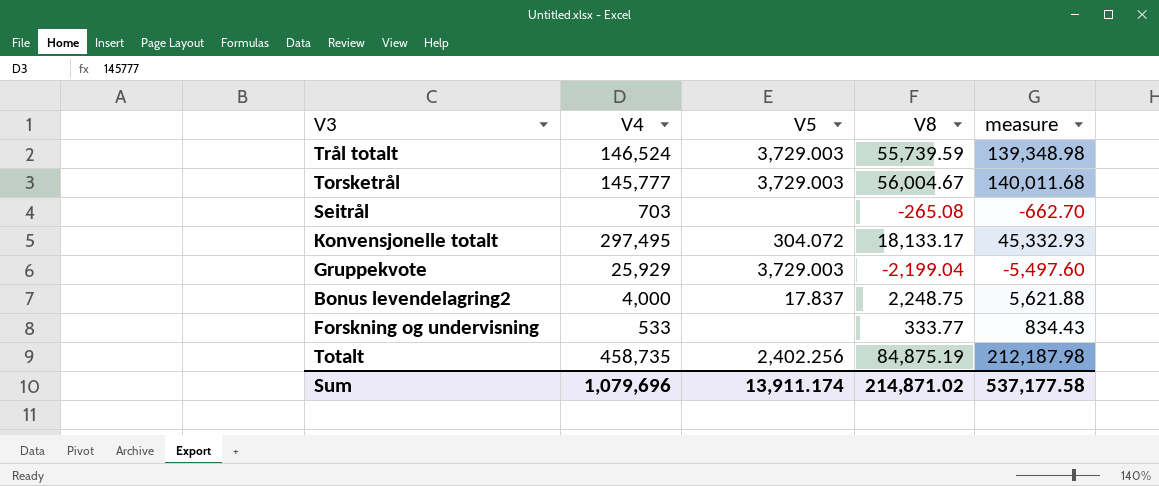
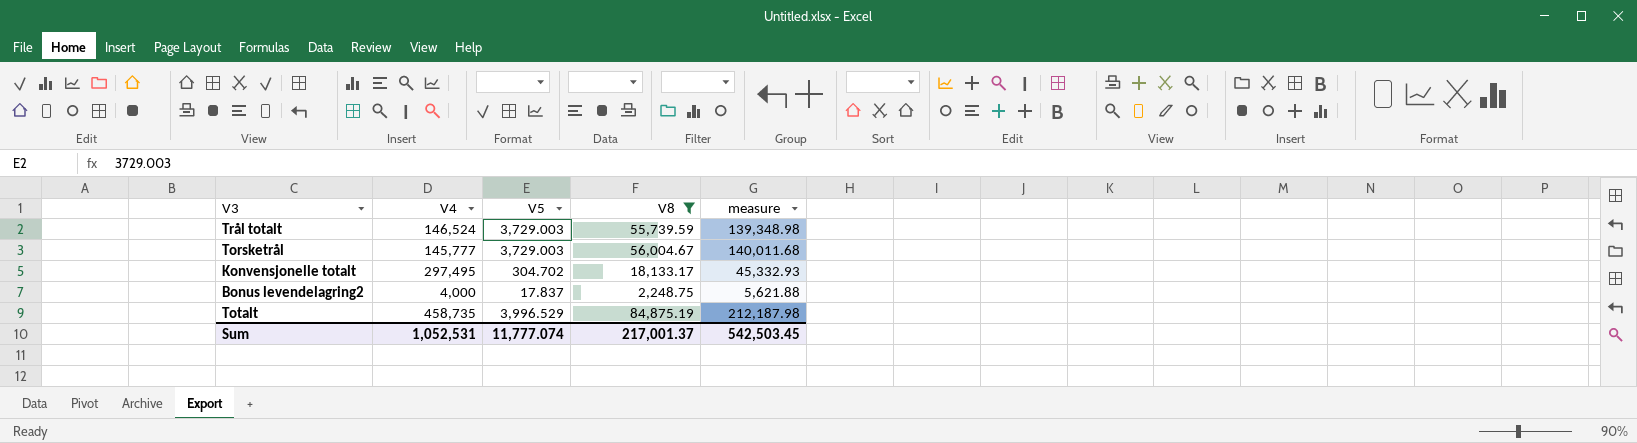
filter: none -> V8 >= 2,248.75
Konvensjonelle totalt | V5: 304.072 -> 304.702
Totalt | V5: 2,402.256 -> 3,996.529
Sum | V4: 1,079,696 -> 1,052,531
Sum | V5: 13,911.174 -> 11,777.074
Sum | V8: 214,871.02 -> 217,001.37
Sum | measure: 537,177.58 -> 542,503.45

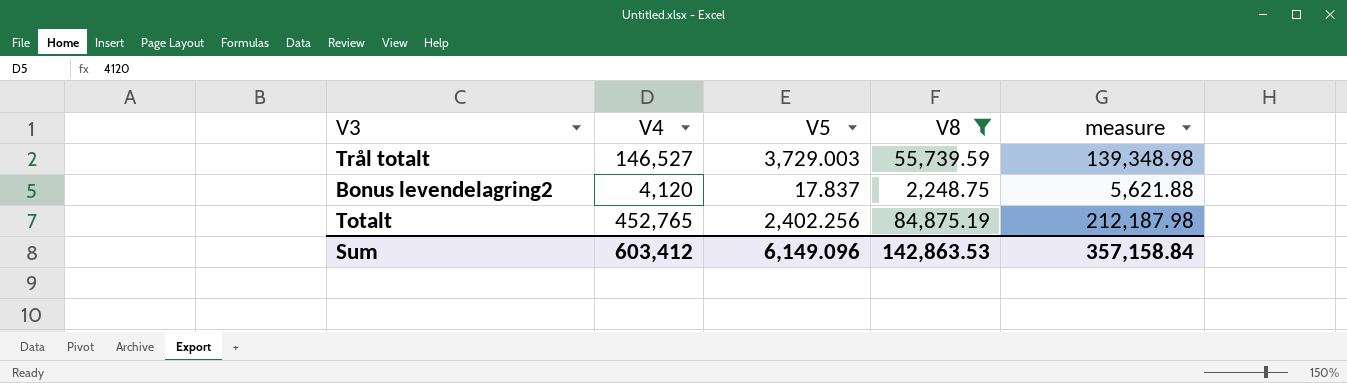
row Torsketrål: 145,777 | 3,729.003 | 56,004.67 | 140,011.68 -> none
row Konvensjonelle totalt: 297,495 | 304.702 | 18,133.17 | 45,332.93 -> none
Trål totalt | V4: 146,524 -> 146,527
Bonus levendelagring2 | V4: 4,000 -> 4,120
Totalt | V4: 458,735 -> 452,765
Totalt | V5: 3,996.529 -> 2,402.256
Sum | V4: 1,052,531 -> 603,412
Sum | V5: 11,777.074 -> 6,149.096
Sum | V8: 217,001.37 -> 142,863.53
Sum | measure: 542,503.45 -> 357,158.84

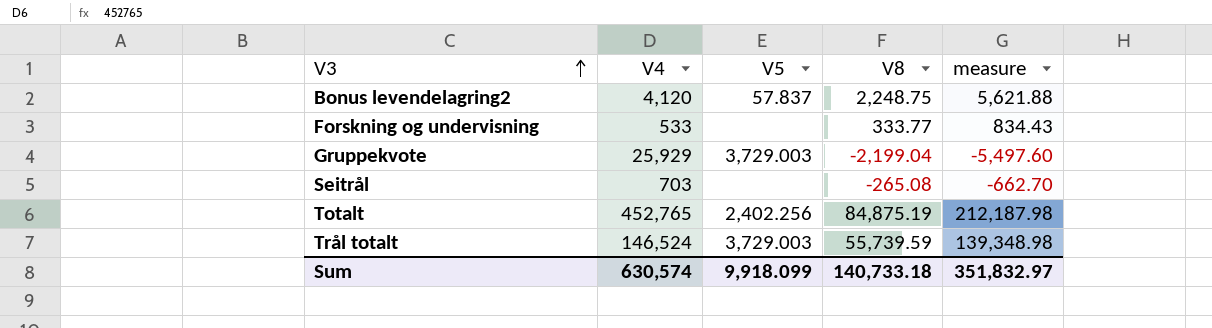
filter: V8 >= 2,248.75 -> none
row order: none -> V3 ascending
Bonus levendelagring2 | V5: 17.837 -> 57.837
Trål totalt | V4: 146,527 -> 146,524
Sum | V4: 603,412 -> 630,574
Sum | V5: 6,149.096 -> 9,918.099
Sum | V8: 142,863.53 -> 140,733.18
Sum | measure: 357,158.84 -> 351,832.97

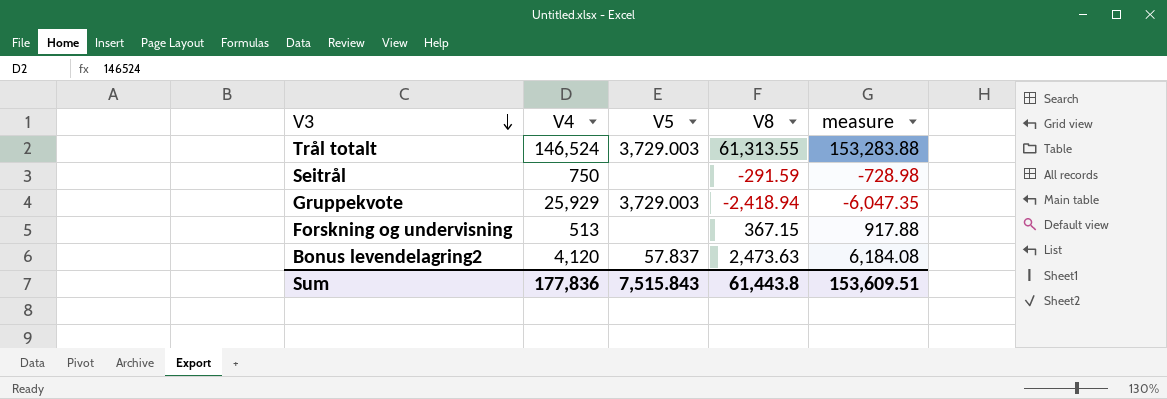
row order: V3 ascending -> V3 descending
row Totalt: 452,765 | 2,402.256 | 84,875.19 | 212,187.98 -> none
Trål totalt | V8: 55,739.59 -> 61,313.55
Trål totalt | measure: 139,348.98 -> 153,283.88
Seitrål | V4: 703 -> 750
Seitrål | V8: -265.08 -> -291.59
Seitrål | measure: -662.70 -> -728.98
Gruppekvote | V8: -2,199.04 -> -2,418.94
Gruppekvote | measure: -5,497.60 -> -6,047.35
Forskning og undervisning | V4: 533 -> 513
Forskning og undervisning | V8: 333.77 -> 367.15
Forskning og undervisning | measure: 834.43 -> 917.88
Bonus levendelagring2 | V8: 2,248.75 -> 2,473.63
Bonus levendelagring2 | measure: 5,621.88 -> 6,184.08
Sum | V4: 630,574 -> 177,836
Sum | V5: 9,918.099 -> 7,515.843
Sum | V8: 140,733.18 -> 61,443.8
Sum | measure: 351,832.97 -> 153,609.51

